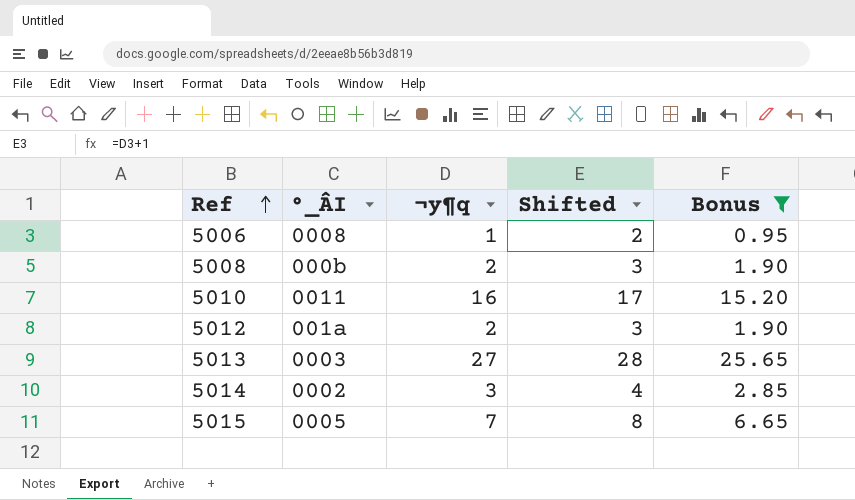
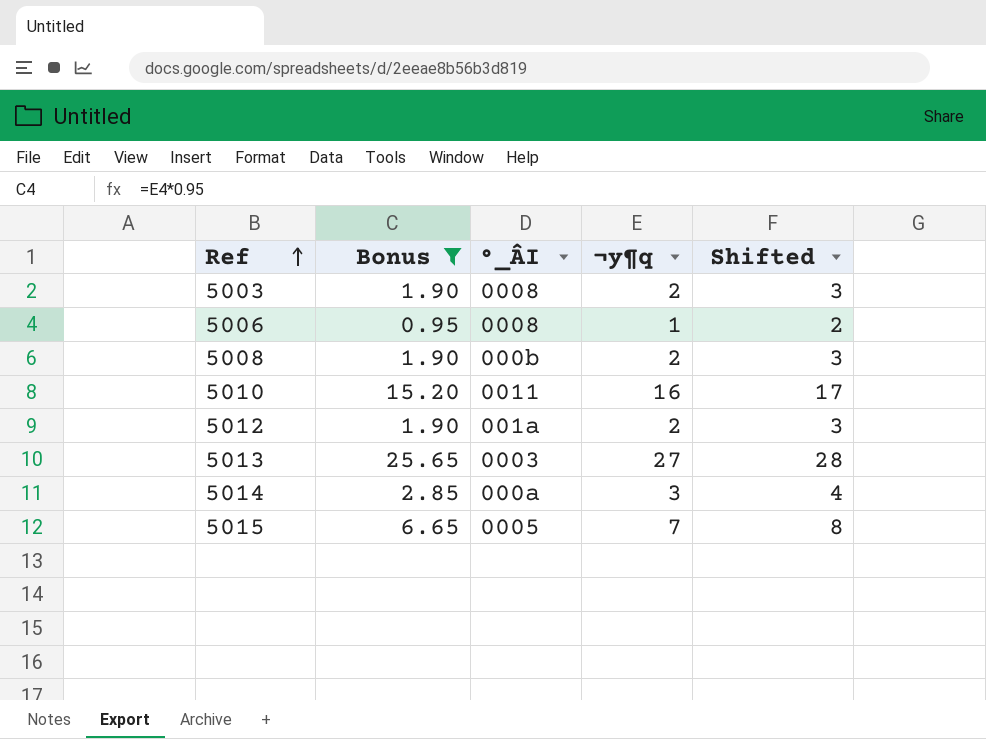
column Bonus | position: 5 -> 2
row 5003: none -> 1.90 | 0008 | 2 | 3
5014 | °_ÂI: 0002 -> 000a

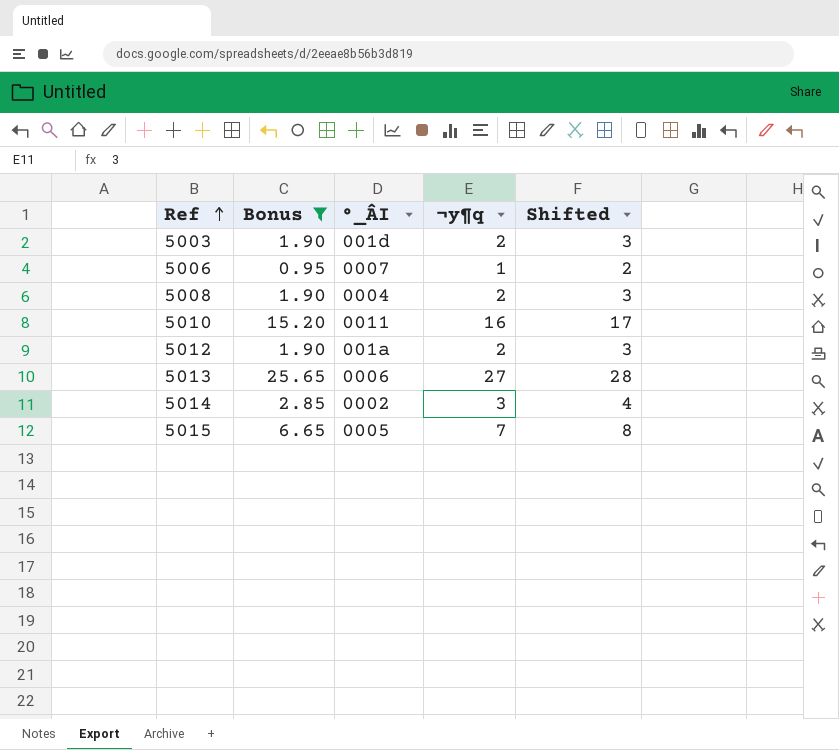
5003 | °_ÂI: 0008 -> 001d
5006 | °_ÂI: 0008 -> 0007
5008 | °_ÂI: 000b -> 0004
5013 | °_ÂI: 0003 -> 0006
5014 | °_ÂI: 000a -> 0002

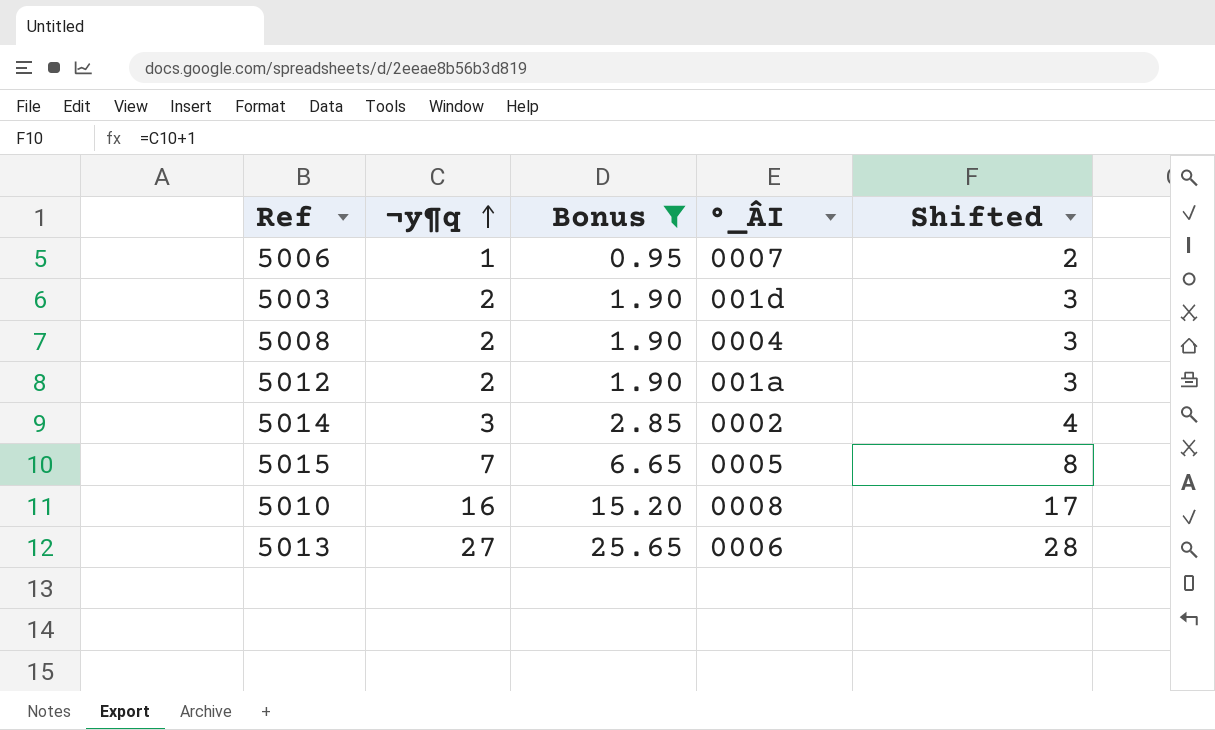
row order: Ref ascending -> ¬y¶q ascending
column ¬y¶q | position: 4 -> 2
5010 | °_ÂI: 0011 -> 0008

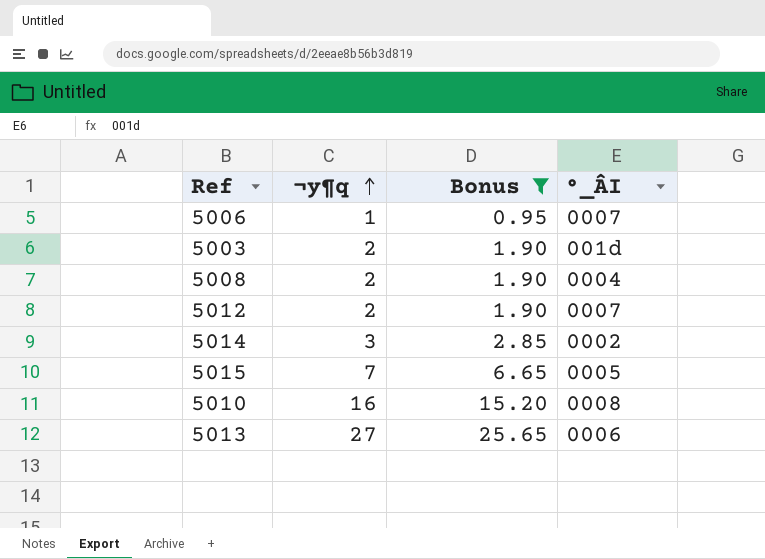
column Shifted | formula: [¬y¶q] + 1 -> none
5012 | °_ÂI: 001a -> 0007

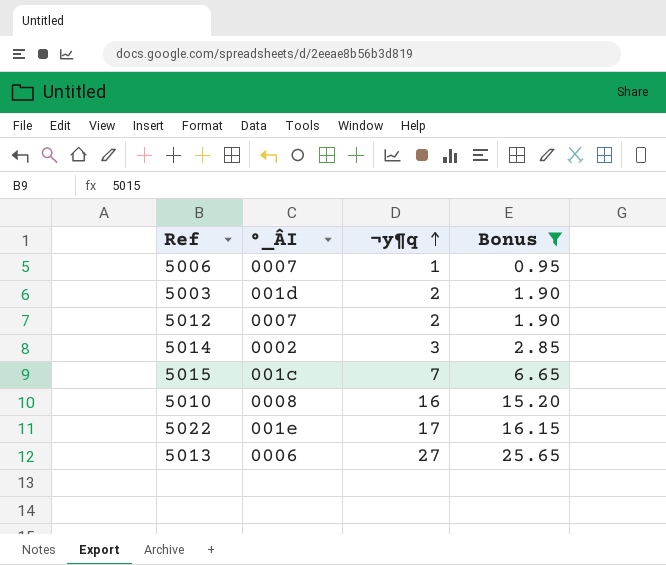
column °_ÂI | position: 4 -> 2
row 5008: 2 | 1.90 | 0004 -> none
5015 | °_ÂI: 0005 -> 001c
row 5022: none -> 001e | 17 | 16.15

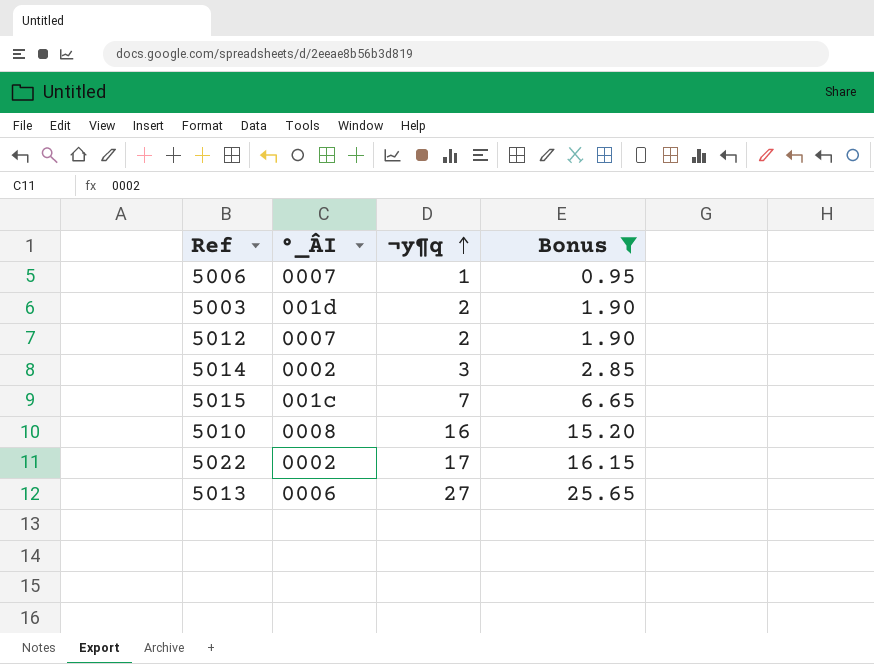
5022 | °_ÂI: 001e -> 0002

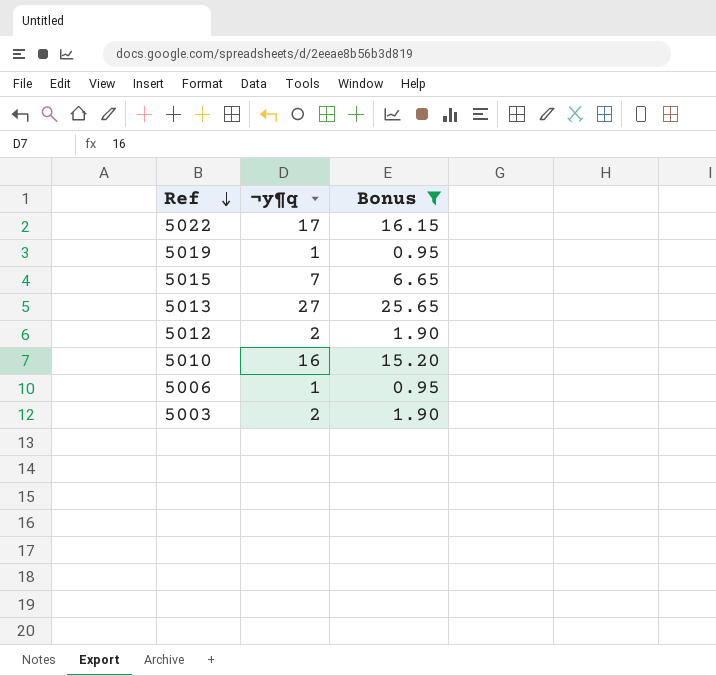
row order: ¬y¶q ascending -> Ref descending
column °_ÂI | position: 2 -> none
row 5014: 0002 | 3 | 2.85 -> none
row 5019: none -> 1 | 0.95

